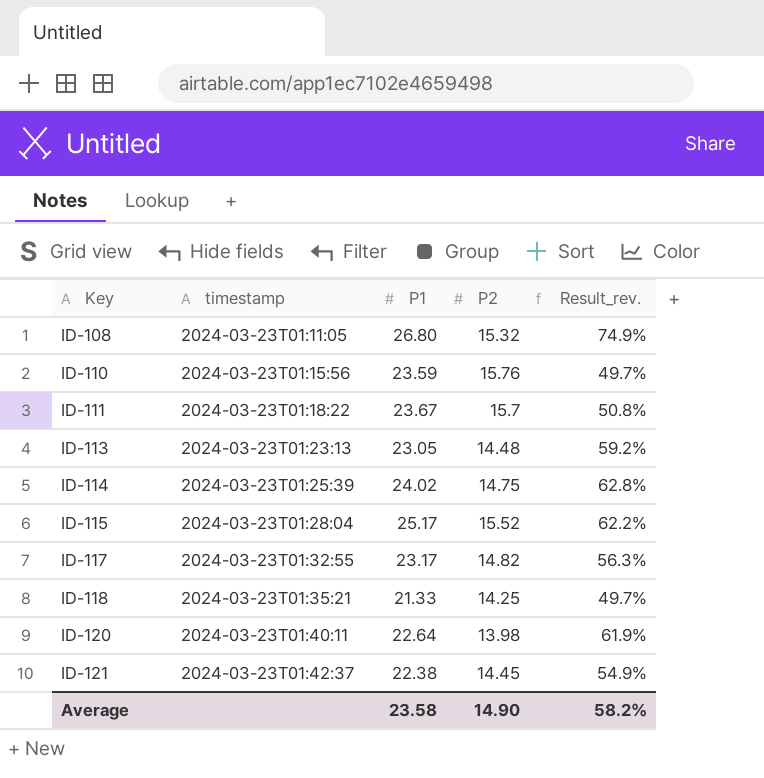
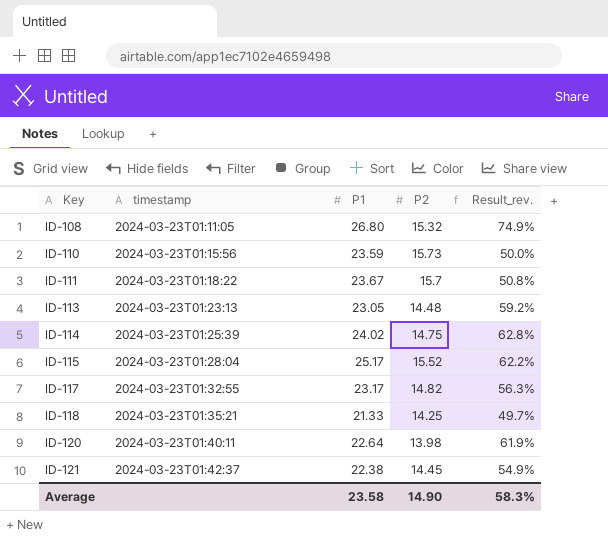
ID-110 | P2: 15.76 -> 15.73
ID-110 | Result_rev.: 49.7% -> 50.0%
Average | Result_rev.: 58.2% -> 58.3%

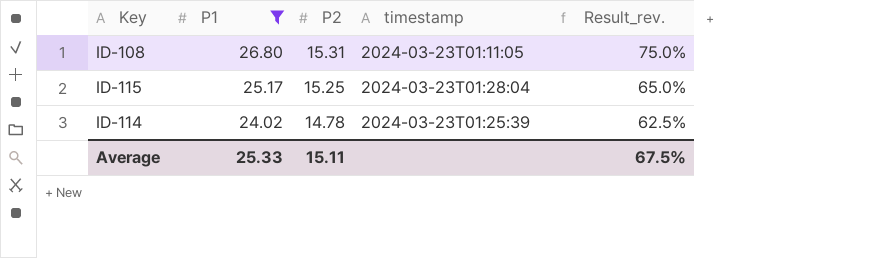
filter: none -> P1 >= 24.02
row order: Key ascending -> P1 descending
column timestamp | position: 2 -> 4
ID-108 | P2: 15.32 -> 15.31
ID-108 | Result_rev.: 74.9% -> 75.0%
ID-115 | P2: 15.52 -> 15.25
ID-115 | Result_rev.: 62.2% -> 65.0%
ID-114 | P2: 14.75 -> 14.78
ID-114 | Result_rev.: 62.8% -> 62.5%
Average | P1: 23.58 -> 25.33
Average | P2: 14.90 -> 15.11
Average | Result_rev.: 58.3% -> 67.5%

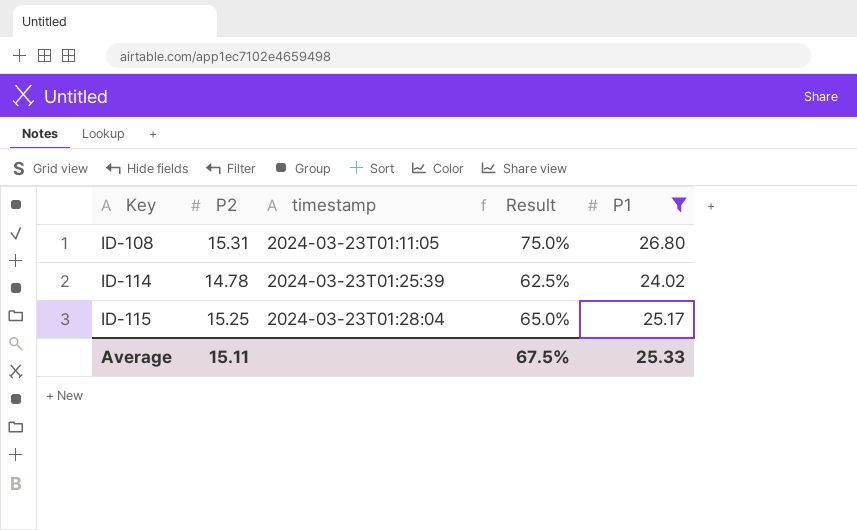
row order: P1 descending -> Key ascending
column name: Result_rev. -> Result
column P1 | position: 2 -> 5

